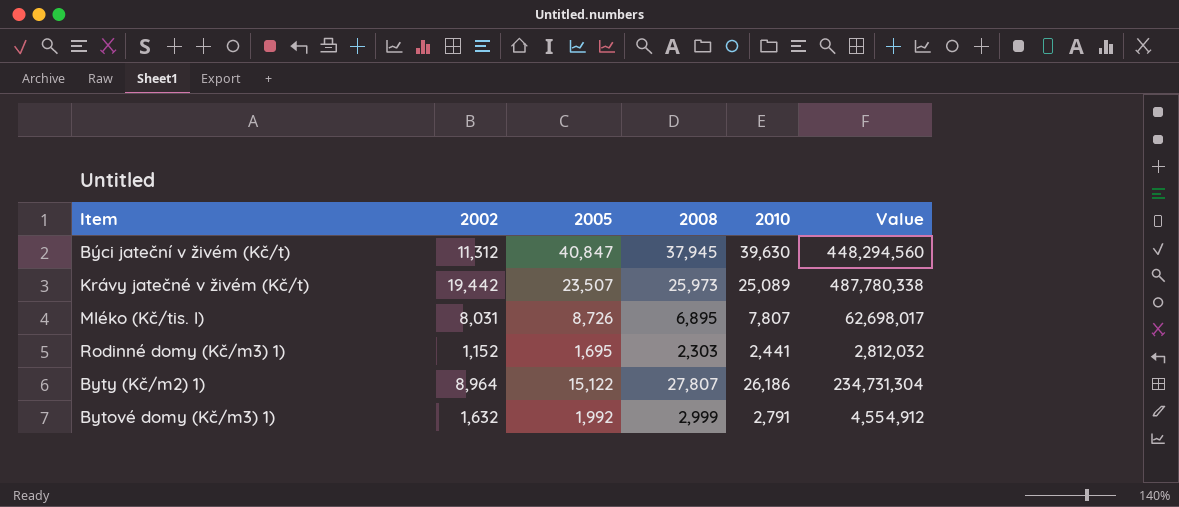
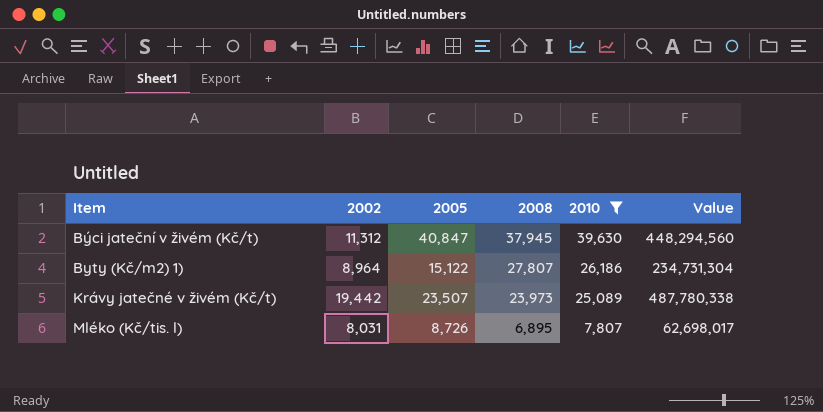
filter: none -> 2010 >= 7,807
row order: none -> Item ascending
Krávy jatečné v živém (Kč/t) | 2008: 25,973 -> 23,973

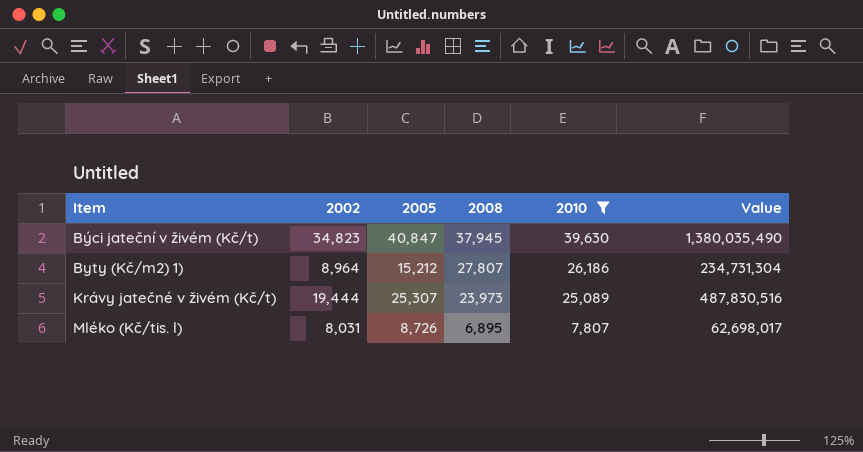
Býci jateční v živém (Kč/t) | 2002: 11,312 -> 34,823
Býci jateční v živém (Kč/t) | Value: 448,294,560 -> 1,380,035,490
Byty (Kč/m2) 1) | 2005: 15,122 -> 15,212
Krávy jatečné v živém (Kč/t) | 2002: 19,442 -> 19,444
Krávy jatečné v živém (Kč/t) | 2005: 23,507 -> 25,307
Krávy jatečné v živém (Kč/t) | Value: 487,780,338 -> 487,830,516

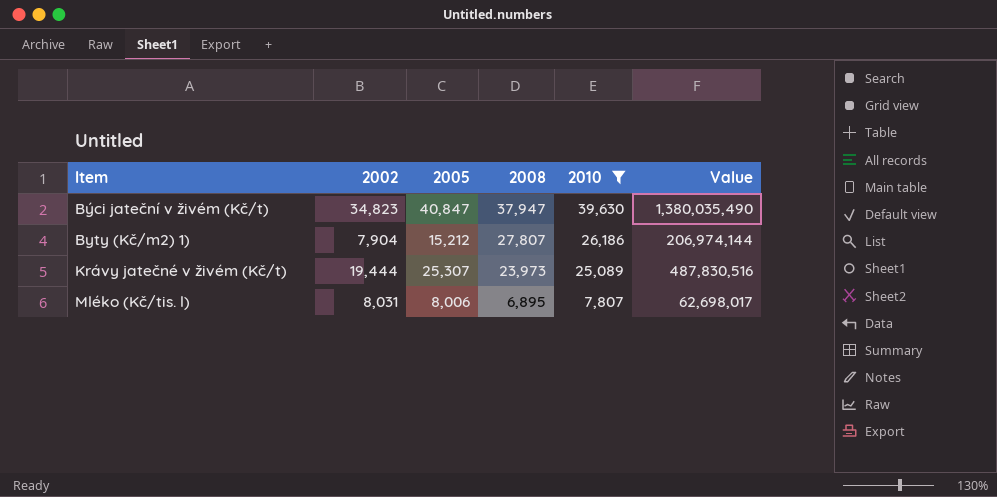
Býci jateční v živém (Kč/t) | 2008: 37,945 -> 37,947
Byty (Kč/m2) 1) | 2002: 8,964 -> 7,904
Byty (Kč/m2) 1) | Value: 234,731,304 -> 206,974,144
Mléko (Kč/tis. l) | 2005: 8,726 -> 8,006

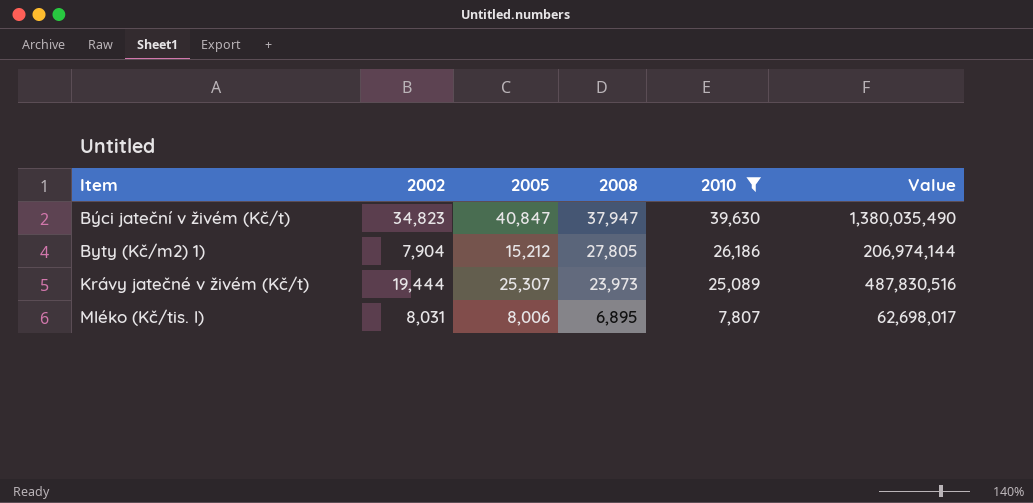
Byty (Kč/m2) 1) | 2008: 27,807 -> 27,805

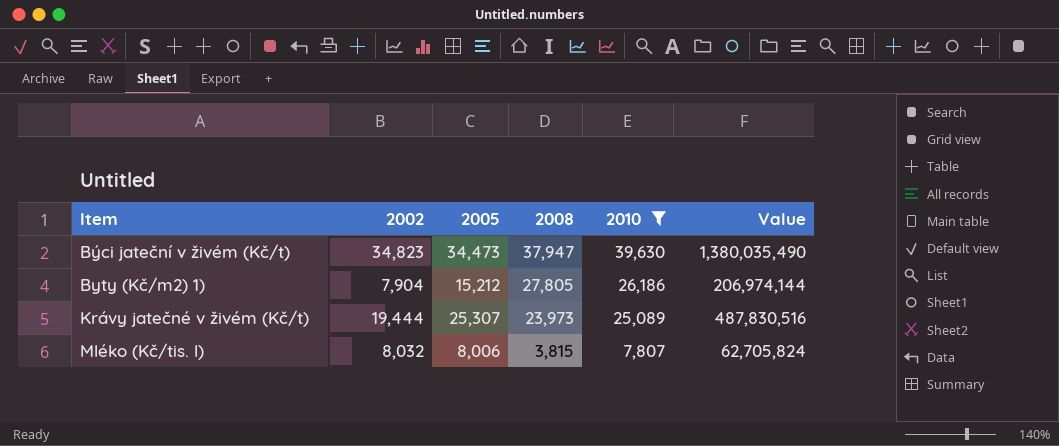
Býci jateční v živém (Kč/t) | 2005: 40,847 -> 34,473
Mléko (Kč/tis. l) | 2002: 8,031 -> 8,032
Mléko (Kč/tis. l) | 2008: 6,895 -> 3,815
Mléko (Kč/tis. l) | Value: 62,698,017 -> 62,705,824

